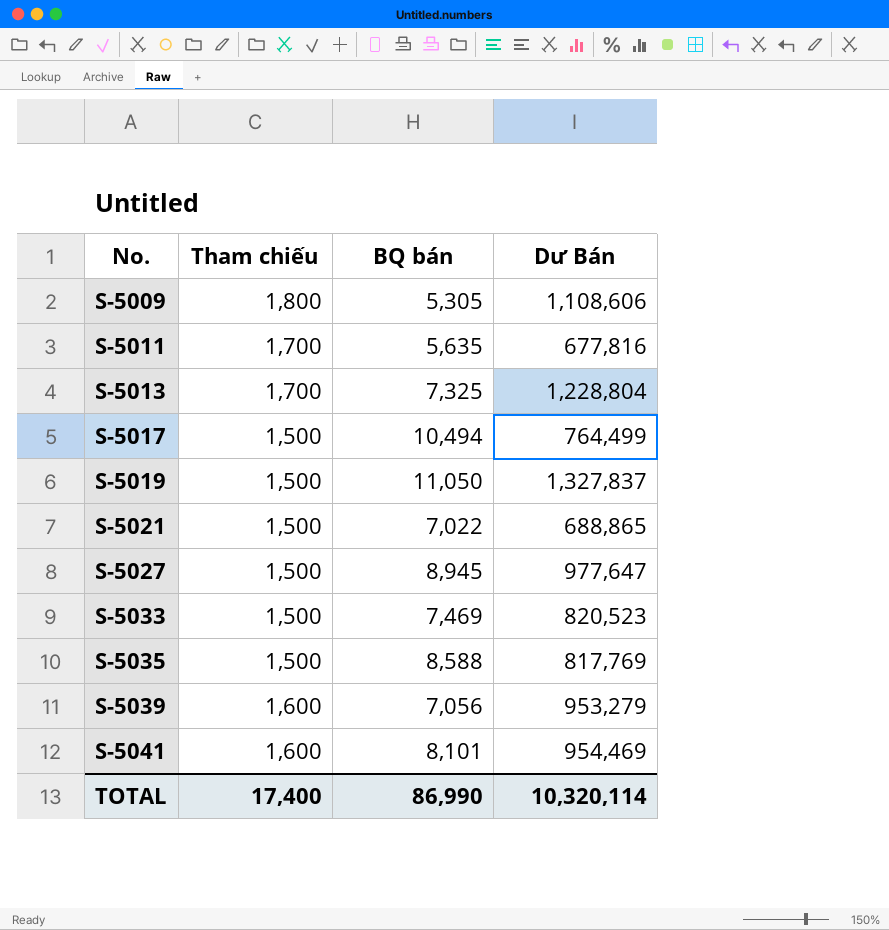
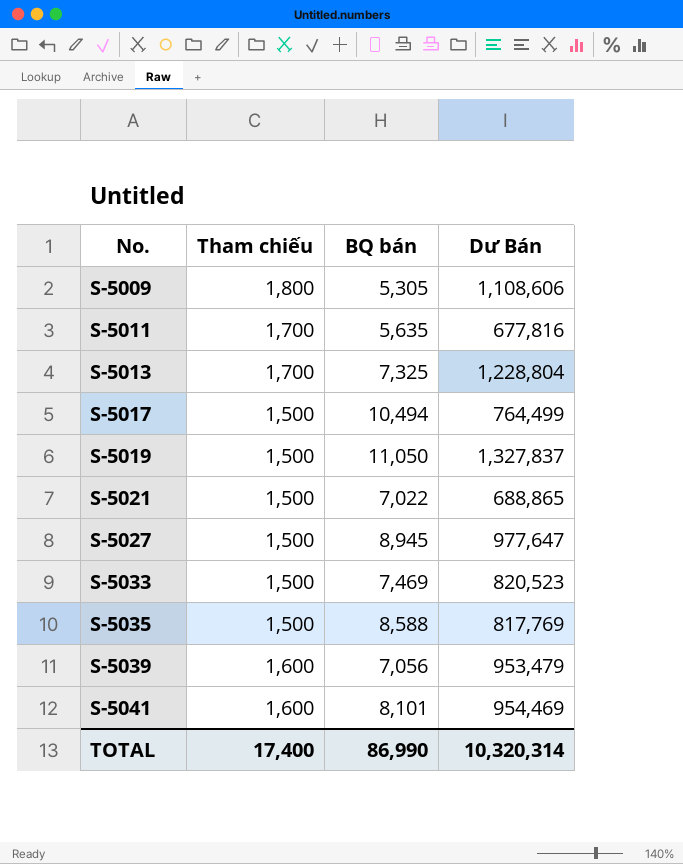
S-5039 | Dư Bán: 953,279 -> 953,479
TOTAL | Dư Bán: 10,320,114 -> 10,320,314

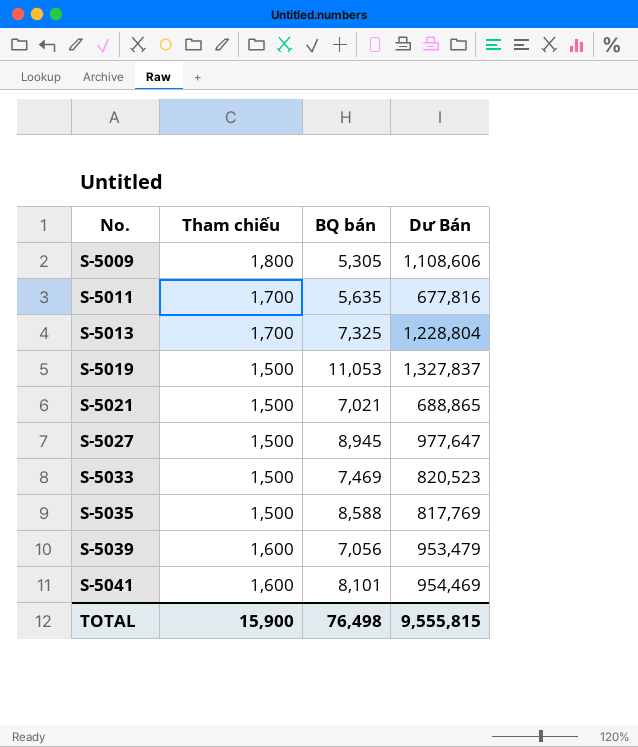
row S-5017: 1,500 | 10,494 | 764,499 -> none
S-5019 | BQ bán: 11,050 -> 11,053
S-5021 | BQ bán: 7,022 -> 7,021
TOTAL | Tham chiếu: 17,400 -> 15,900
TOTAL | BQ bán: 86,990 -> 76,498
TOTAL | Dư Bán: 10,320,314 -> 9,555,815

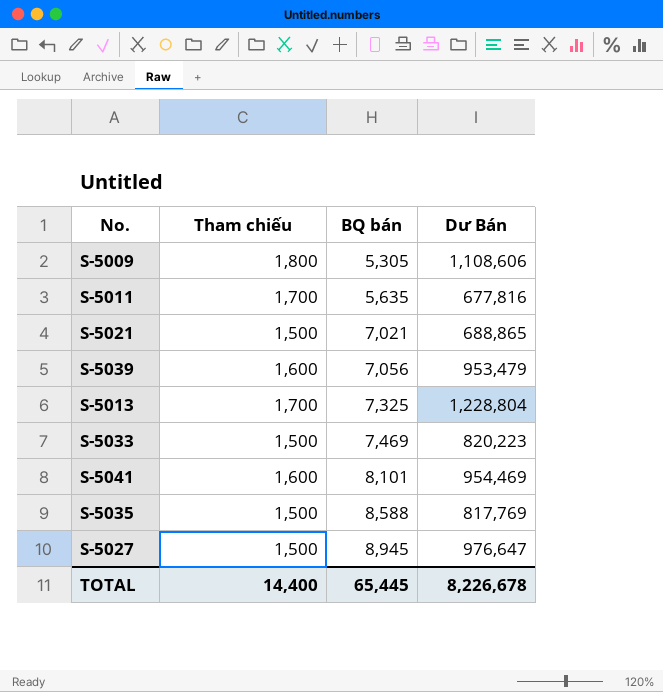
row order: No. ascending -> BQ bán ascending
row S-5019: 1,500 | 11,053 | 1,327,837 -> none
S-5033 | Dư Bán: 820,523 -> 820,223
S-5027 | Dư Bán: 977,647 -> 976,647
TOTAL | Tham chiếu: 15,900 -> 14,400
TOTAL | BQ bán: 76,498 -> 65,445
TOTAL | Dư Bán: 9,555,815 -> 8,226,678

